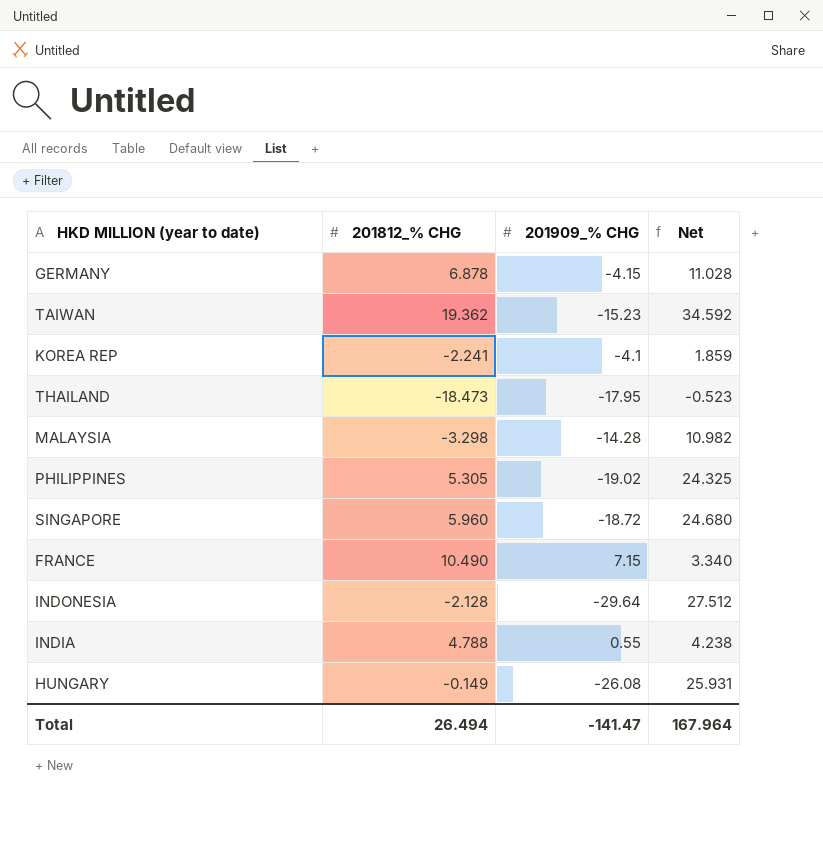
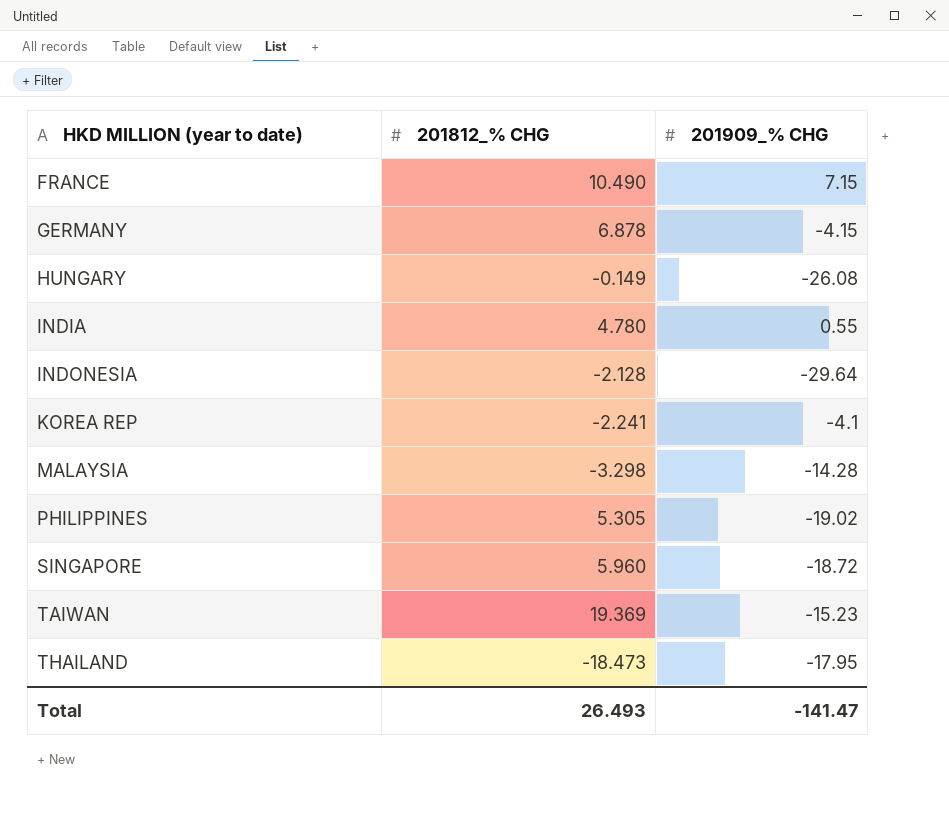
row order: none -> HKD MILLION (year to date) ascending
column Net | formula: [201812_% CHG] - [201909_% CHG] -> none
INDIA | 201812_% CHG: 4.788 -> 4.780
TAIWAN | 201812_% CHG: 19.362 -> 19.369
Total | 201812_% CHG: 26.494 -> 26.493

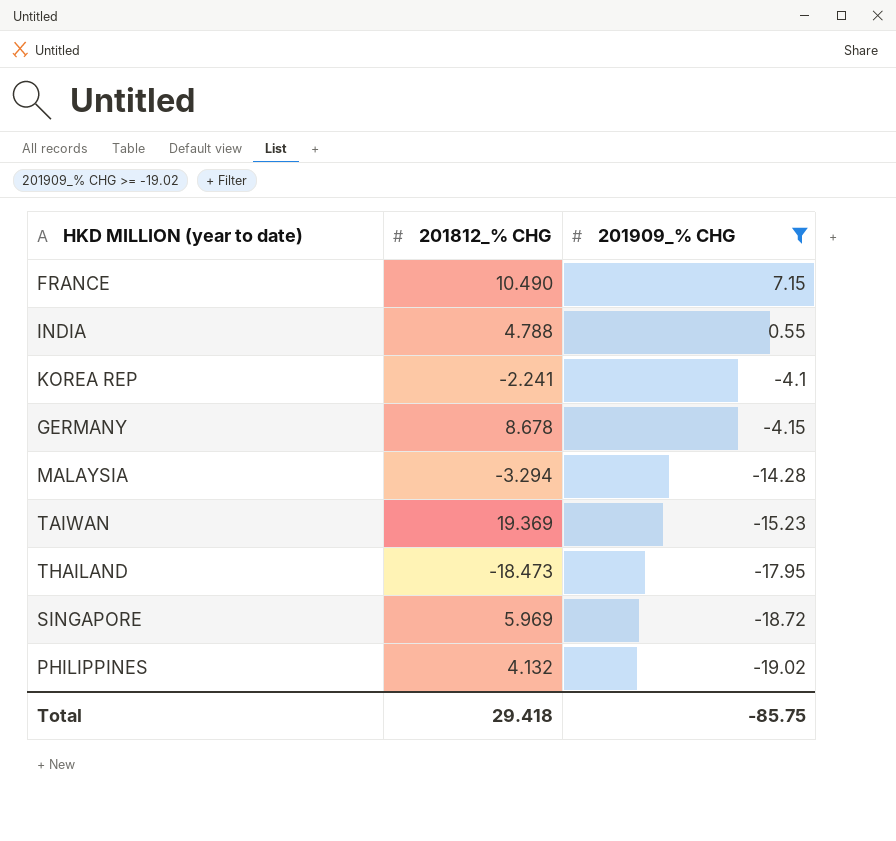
filter: none -> 201909_% CHG >= -19.02
row order: HKD MILLION (year to date) ascending -> 201909_% CHG descending
INDIA | 201812_% CHG: 4.780 -> 4.788
GERMANY | 201812_% CHG: 6.878 -> 8.678
MALAYSIA | 201812_% CHG: -3.298 -> -3.294
SINGAPORE | 201812_% CHG: 5.960 -> 5.969
PHILIPPINES | 201812_% CHG: 5.305 -> 4.132
Total | 201812_% CHG: 26.493 -> 29.418
Total | 201909_% CHG: -141.47 -> -85.75

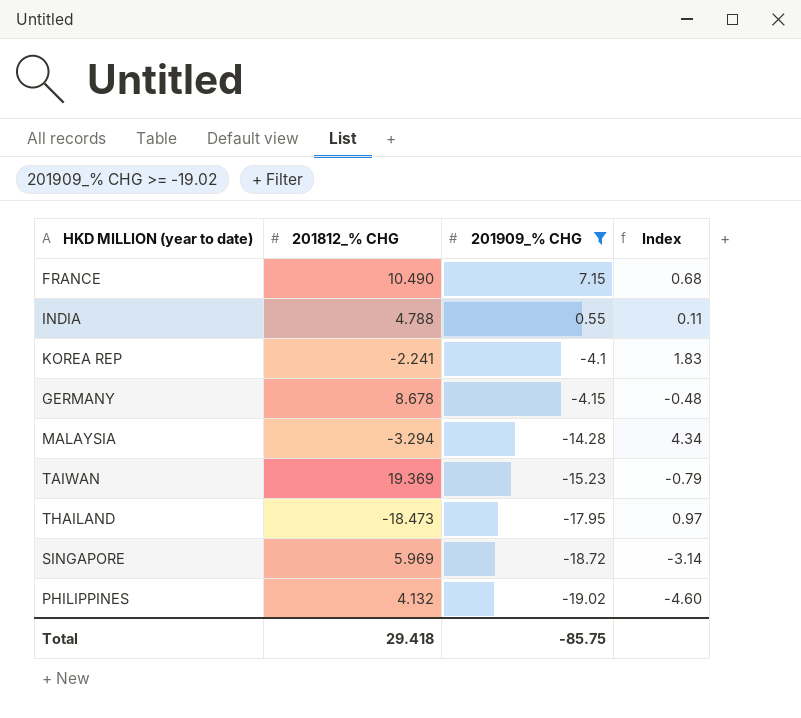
column Index | formula: none -> [201909_% CHG] / [201812_% CHG]

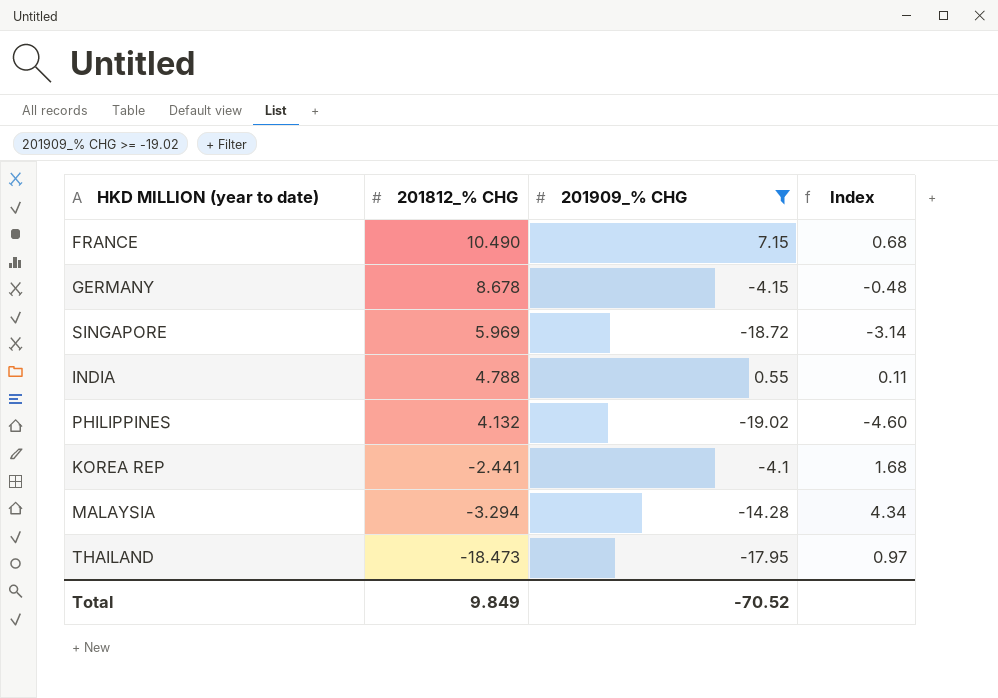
row order: 201909_% CHG descending -> 201812_% CHG descending
row TAIWAN: 19.369 | -15.23 | -0.79 -> none
KOREA REP | 201812_% CHG: -2.241 -> -2.441
KOREA REP | Index: 1.83 -> 1.68
Total | 201812_% CHG: 29.418 -> 9.849
Total | 201909_% CHG: -85.75 -> -70.52

